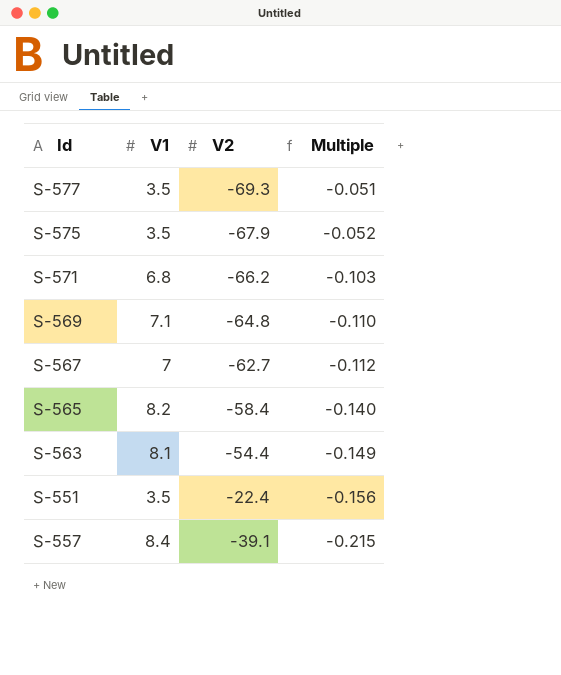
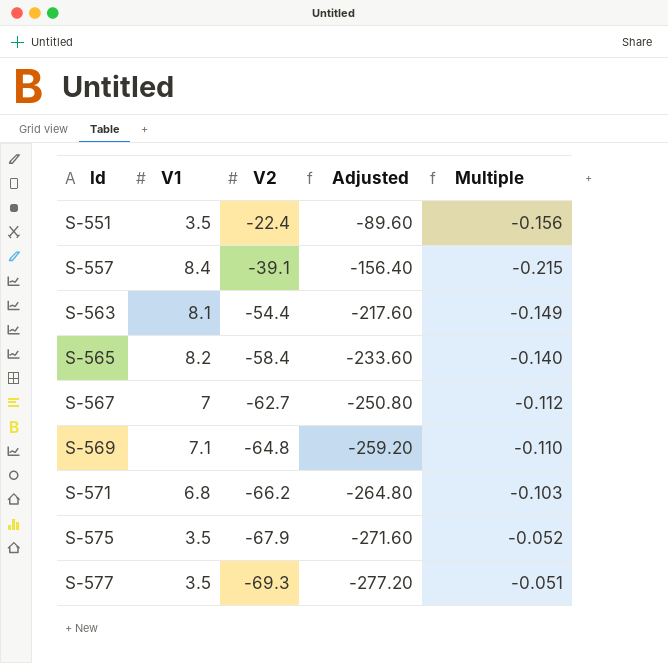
row order: Multiple descending -> Id ascending
column Adjusted | formula: none -> [V2] * 4

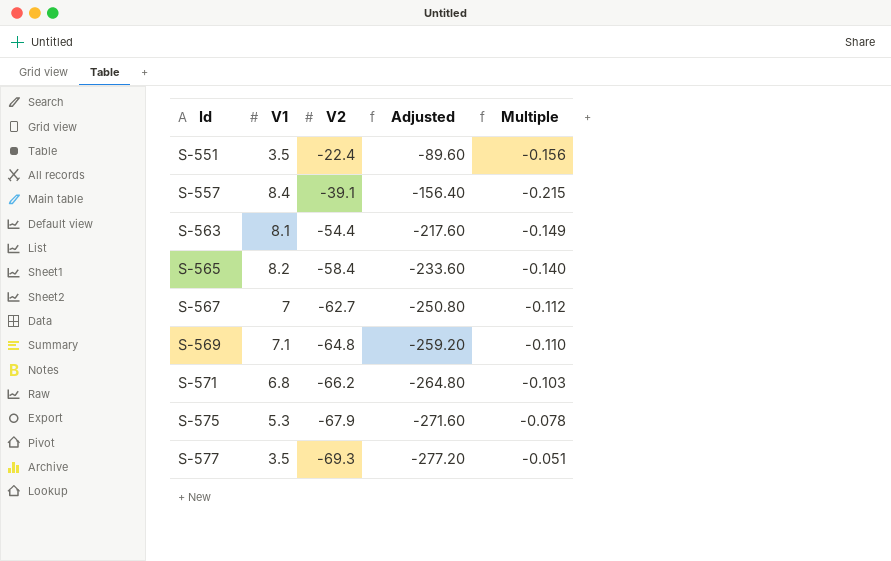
S-575 | V1: 3.5 -> 5.3
S-575 | Multiple: -0.052 -> -0.078

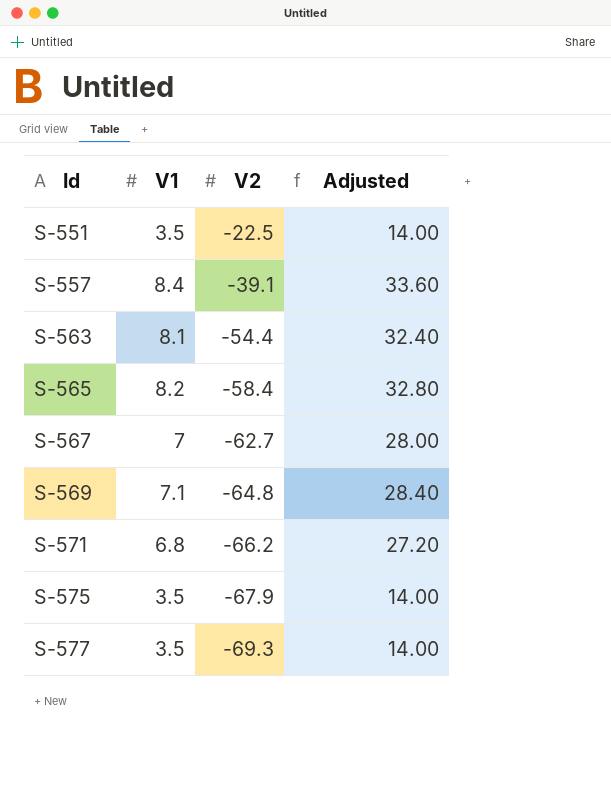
column Multiple | formula: [V1] / [V2] -> none
column Adjusted | formula: [V2] * 4 -> [V1] * 4
S-551 | V2: -22.4 -> -22.5
S-575 | V1: 5.3 -> 3.5

